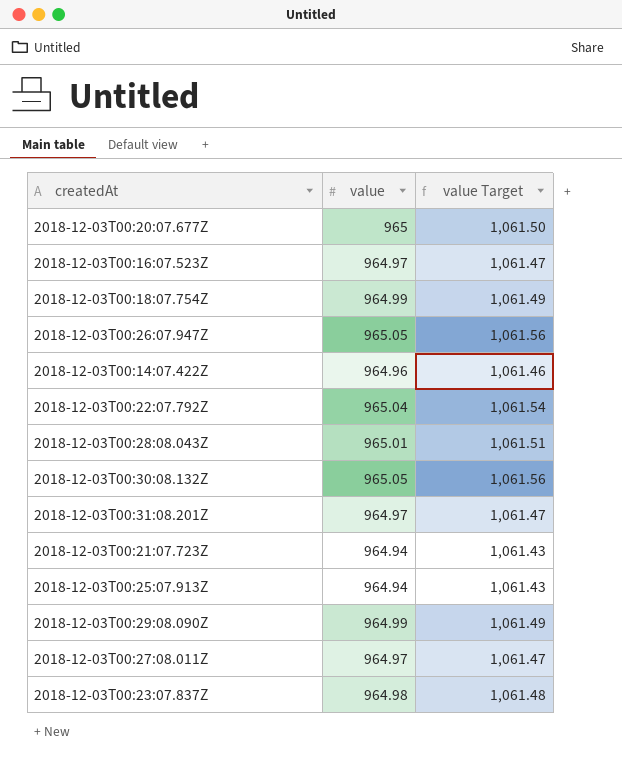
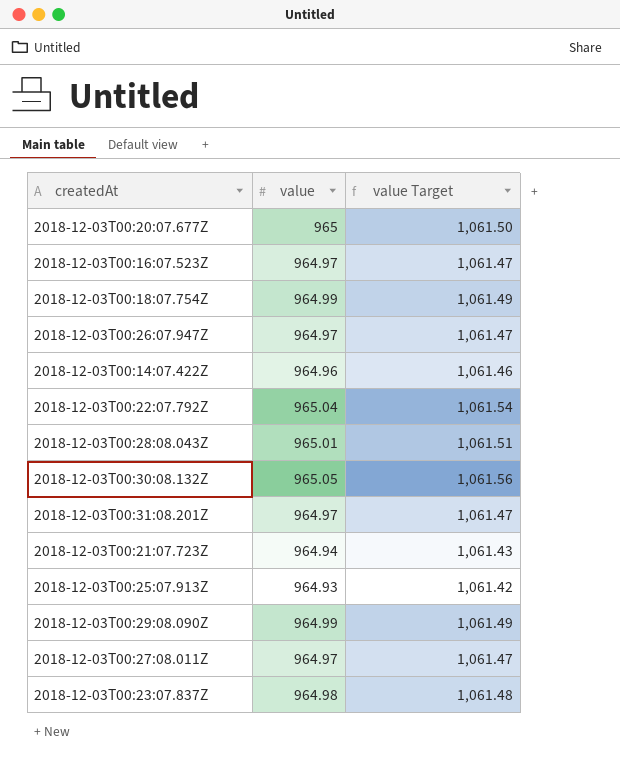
2018-12-03T00:26:07.947Z | value: 965.05 -> 964.97
2018-12-03T00:26:07.947Z | value Target: 1,061.56 -> 1,061.47
2018-12-03T00:25:07.913Z | value: 964.94 -> 964.93
2018-12-03T00:25:07.913Z | value Target: 1,061.43 -> 1,061.42

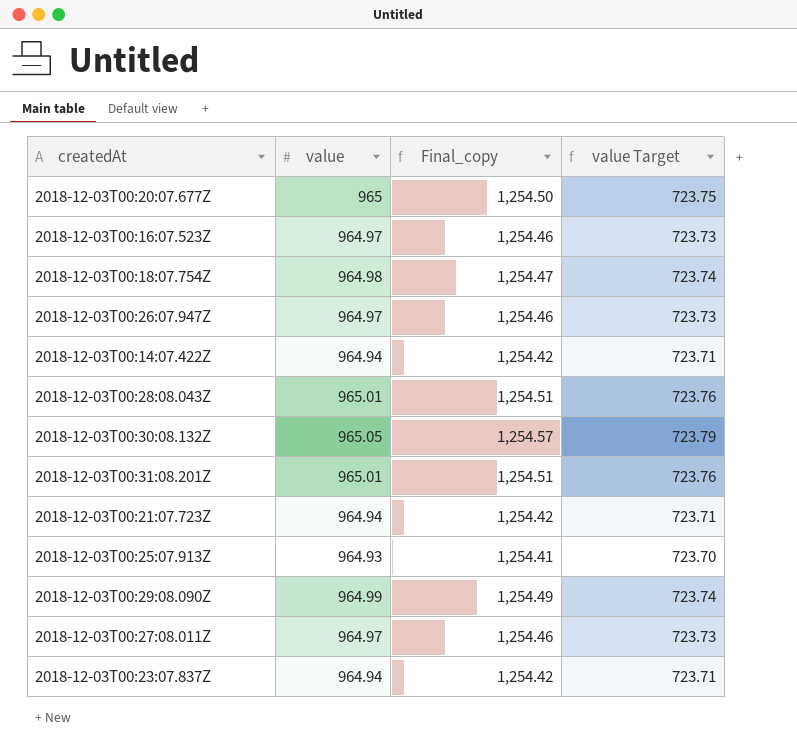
column Final_copy | formula: none -> [value] * 1.3
column value Target | formula: [value] * 1.1 -> [value] * 0.75
row 2018-12-03T00:22:07.792Z: 965.04 | 1,061.54 -> none
2018-12-03T00:18:07.754Z | value: 964.99 -> 964.98
2018-12-03T00:14:07.422Z | value: 964.96 -> 964.94
2018-12-03T00:31:08.201Z | value: 964.97 -> 965.01
2018-12-03T00:23:07.837Z | value: 964.98 -> 964.94

